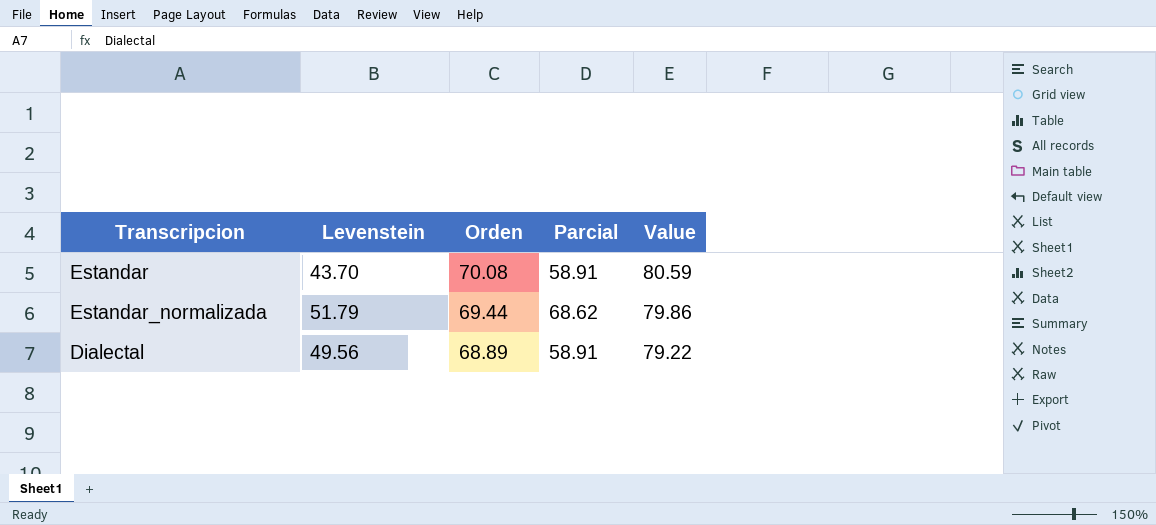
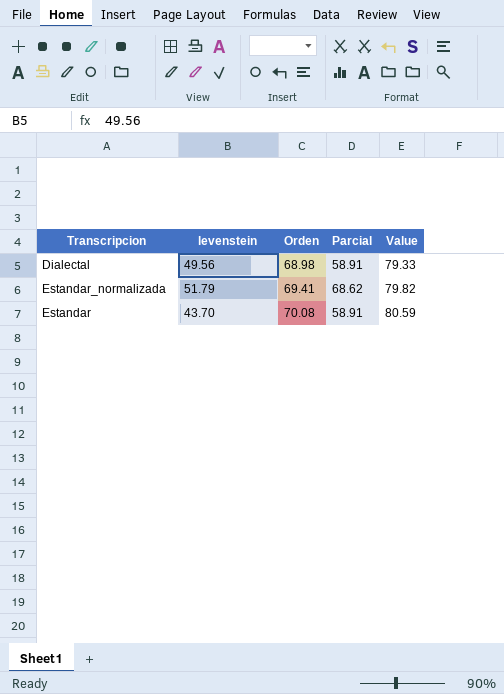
row order: Orden descending -> Orden ascending
column name: Levenstein -> levenstein
Dialectal | Orden: 68.89 -> 68.98
Dialectal | Value: 79.22 -> 79.33
Estandar_normalizada | Orden: 69.44 -> 69.41
Estandar_normalizada | Value: 79.86 -> 79.82

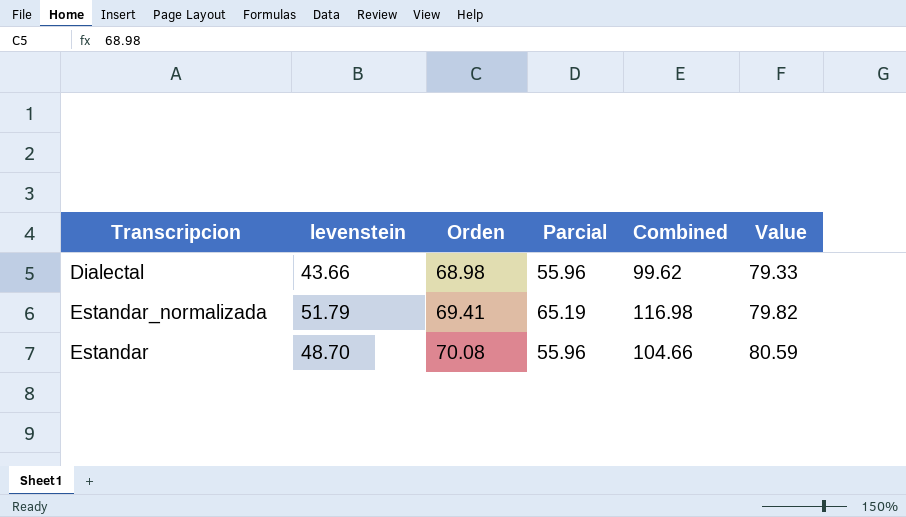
column Combined | formula: none -> [levenstein] + [Parcial]
Dialectal | levenstein: 49.56 -> 43.66
Dialectal | Parcial: 58.91 -> 55.96
Estandar_normalizada | Parcial: 68.62 -> 65.19
Estandar | levenstein: 43.70 -> 48.70
Estandar | Parcial: 58.91 -> 55.96

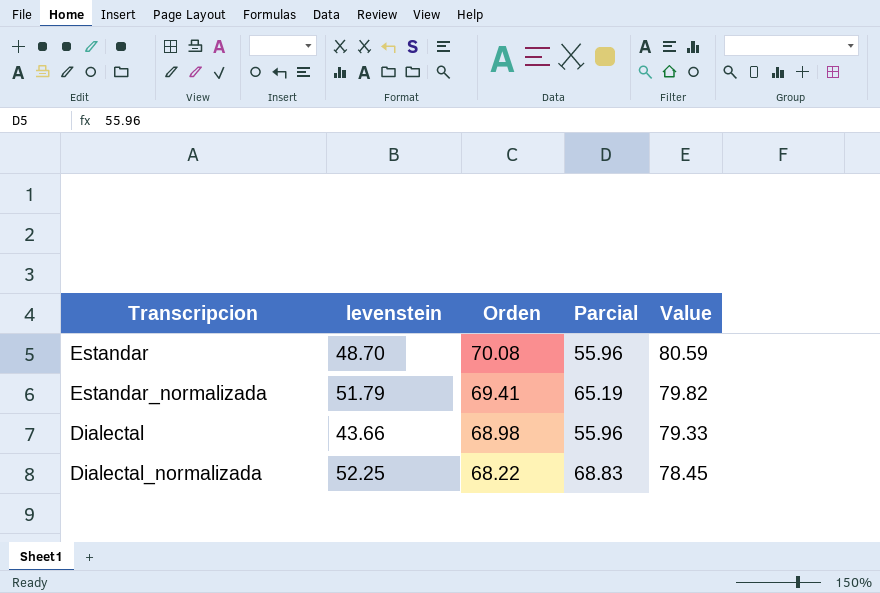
row order: Orden ascending -> Orden descending
column Combined | formula: [levenstein] + [Parcial] -> none
row Dialectal_normalizada: none -> 52.25 | 68.22 | 68.83 | 78.45

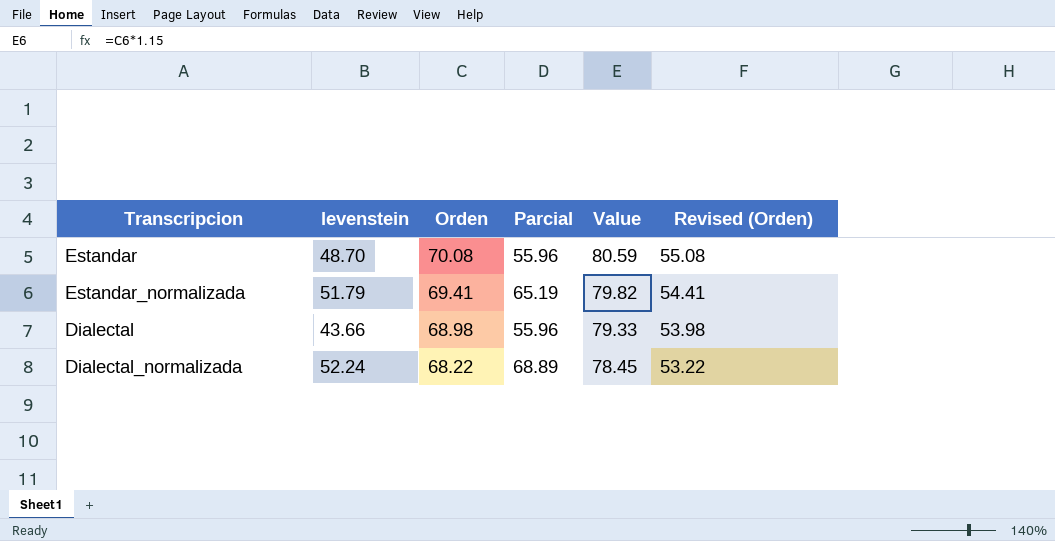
column Revised (Orden) | formula: none -> [Orden] - 15
Dialectal_normalizada | levenstein: 52.25 -> 52.24
Dialectal_normalizada | Parcial: 68.83 -> 68.89

